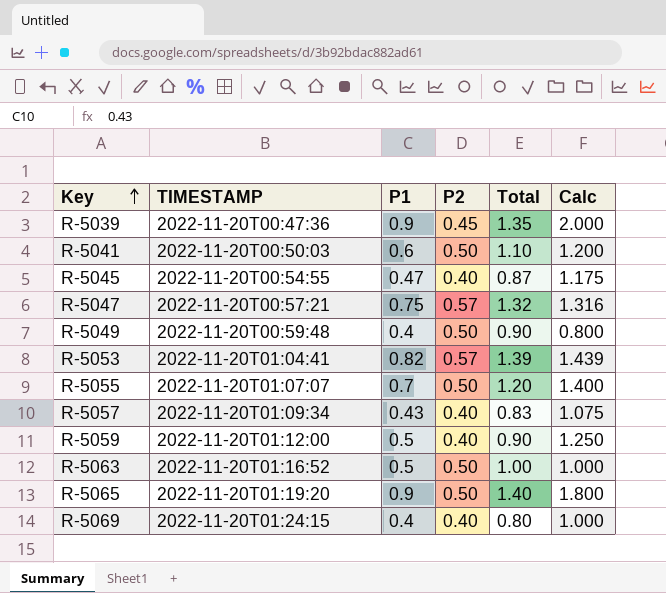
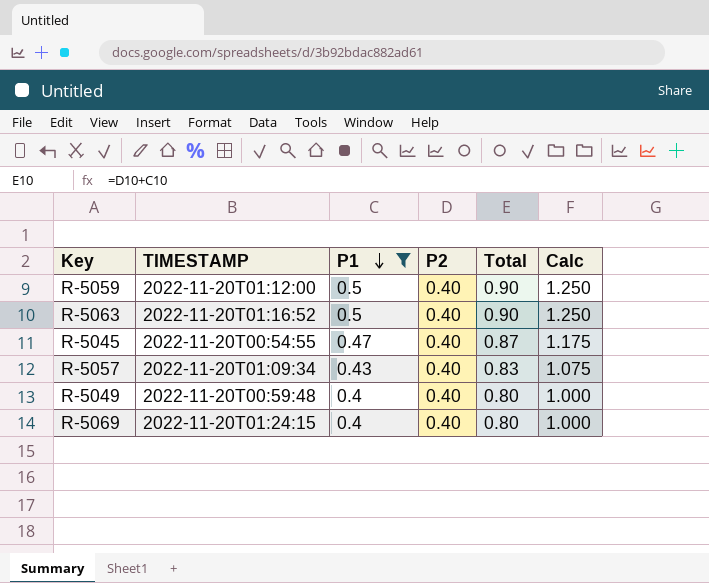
filter: none -> P1 <= 0.5
row order: Key ascending -> P1 descending
R-5063 | P2: 0.50 -> 0.40
R-5063 | Total: 1.00 -> 0.90
R-5063 | Calc: 1.000 -> 1.250
R-5049 | P2: 0.50 -> 0.40
R-5049 | Total: 0.90 -> 0.80
R-5049 | Calc: 0.800 -> 1.000

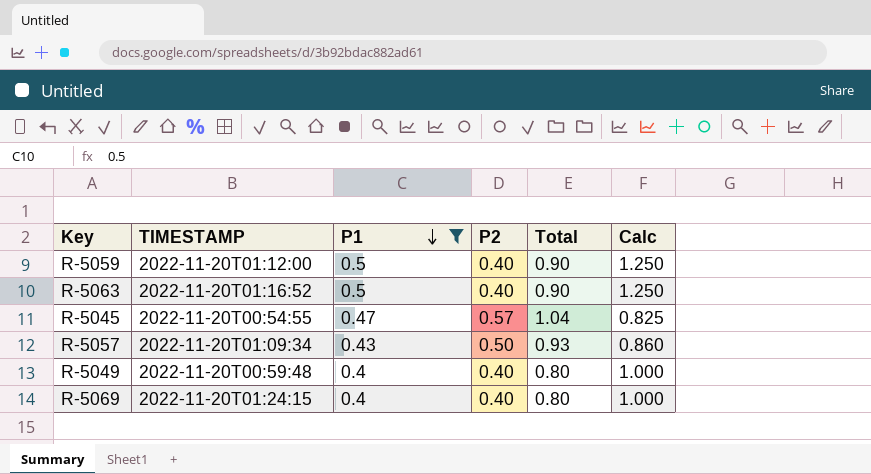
R-5045 | P2: 0.40 -> 0.57
R-5045 | Total: 0.87 -> 1.04
R-5045 | Calc: 1.175 -> 0.825
R-5057 | P2: 0.40 -> 0.50
R-5057 | Total: 0.83 -> 0.93
R-5057 | Calc: 1.075 -> 0.860

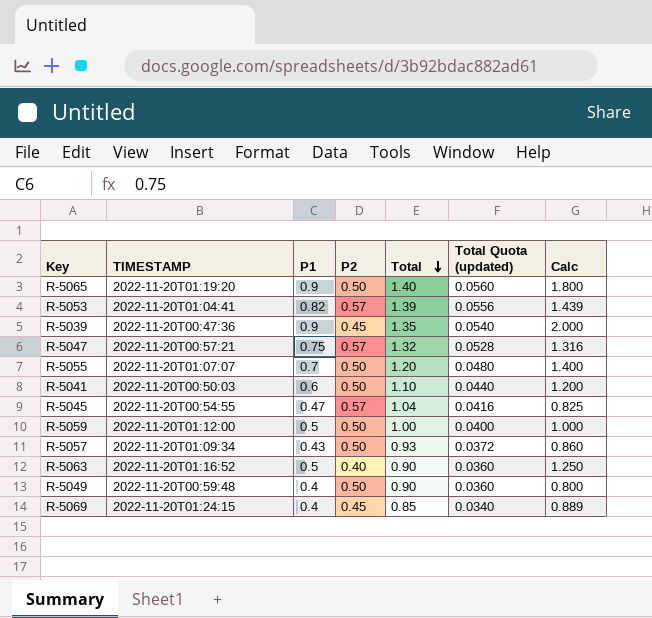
filter: P1 <= 0.5 -> none
row order: P1 descending -> Total descending
column Total Quota (updated) | formula: none -> [Total] * 0.04
R-5059 | P2: 0.40 -> 0.50
R-5059 | Total: 0.90 -> 1.00
R-5059 | Calc: 1.250 -> 1.000
R-5049 | P2: 0.40 -> 0.50
R-5049 | Total: 0.80 -> 0.90
R-5049 | Calc: 1.000 -> 0.800
R-5069 | P2: 0.40 -> 0.45
R-5069 | Total: 0.80 -> 0.85
R-5069 | Calc: 1.000 -> 0.889

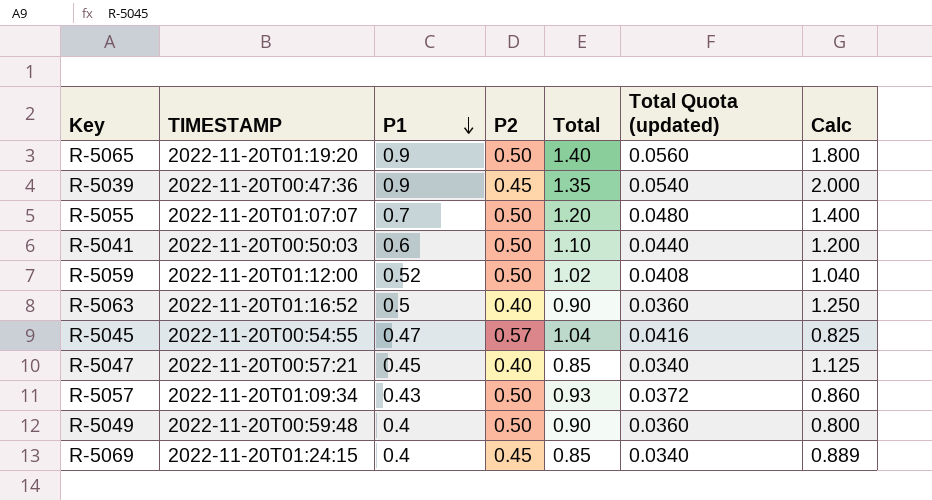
row order: Total descending -> P1 descending
row R-5053: 2022-11-20T01:04:41 | 0.82 | 0.57 | 1.39 | 0.0556 | 1.439 -> none
R-5059 | P1: 0.5 -> 0.52
R-5059 | Total: 1.00 -> 1.02
R-5059 | Total Quota (updated): 0.0400 -> 0.0408
R-5059 | Calc: 1.000 -> 1.040
R-5047 | P1: 0.75 -> 0.45
R-5047 | P2: 0.57 -> 0.40
R-5047 | Total: 1.32 -> 0.85
R-5047 | Total Quota (updated): 0.0528 -> 0.0340
R-5047 | Calc: 1.316 -> 1.125

